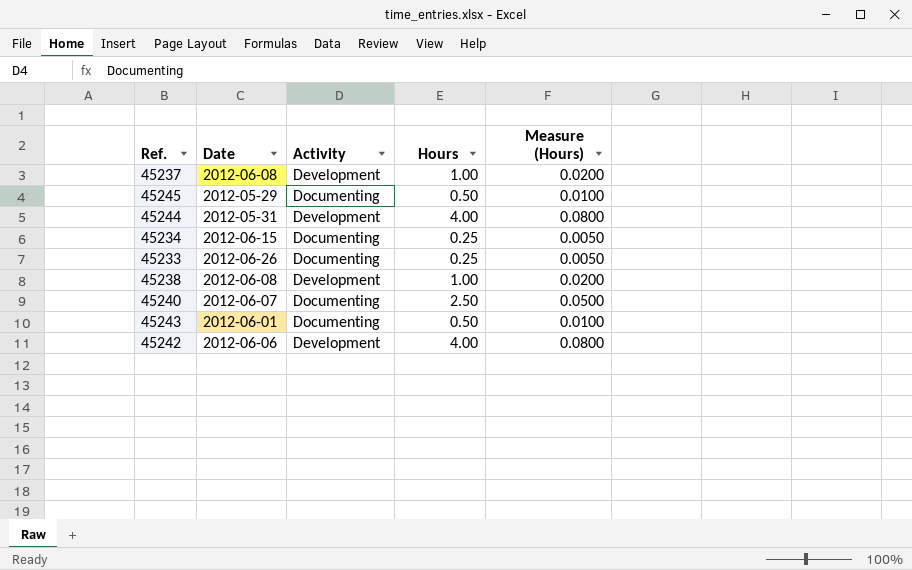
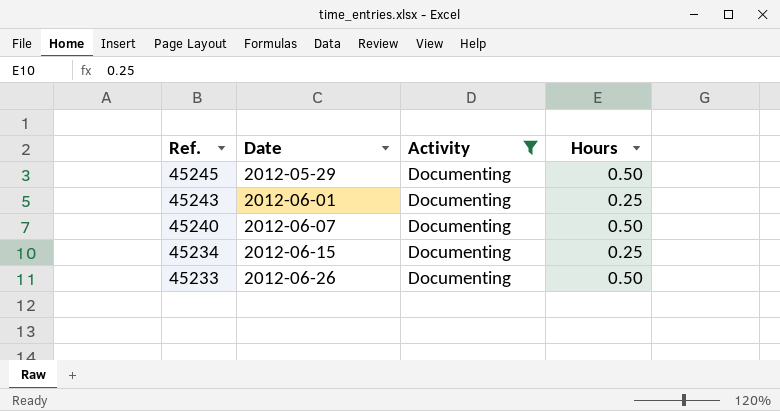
filter: none -> Activity = Documenting
row order: none -> Ref. descending
column Measure (Hours) | formula: [Hours] * 0.02 -> none
45243 | Hours: 0.50 -> 0.25
45240 | Hours: 2.50 -> 0.50
45233 | Hours: 0.25 -> 0.50

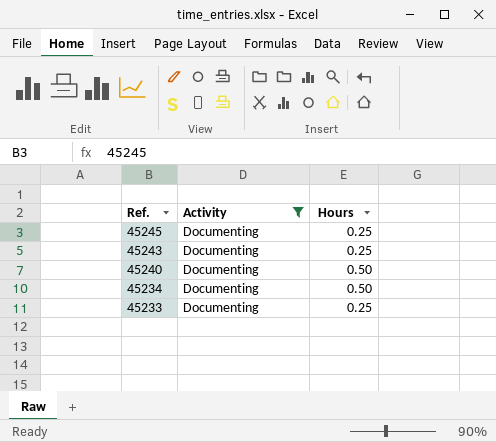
column Date | position: 2 -> none
45245 | Hours: 0.50 -> 0.25
45234 | Hours: 0.25 -> 0.50
45233 | Hours: 0.50 -> 0.25

